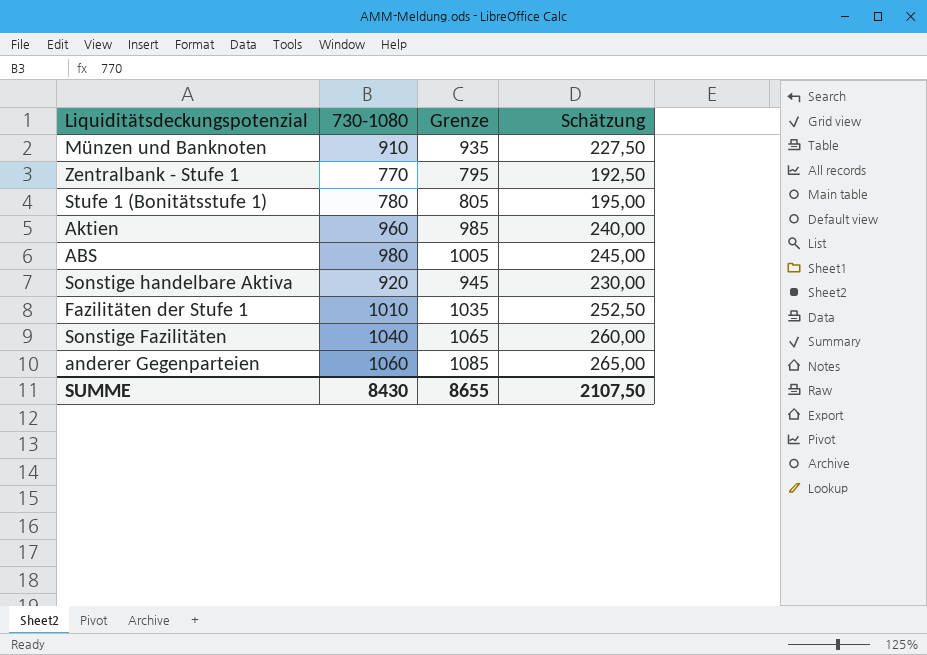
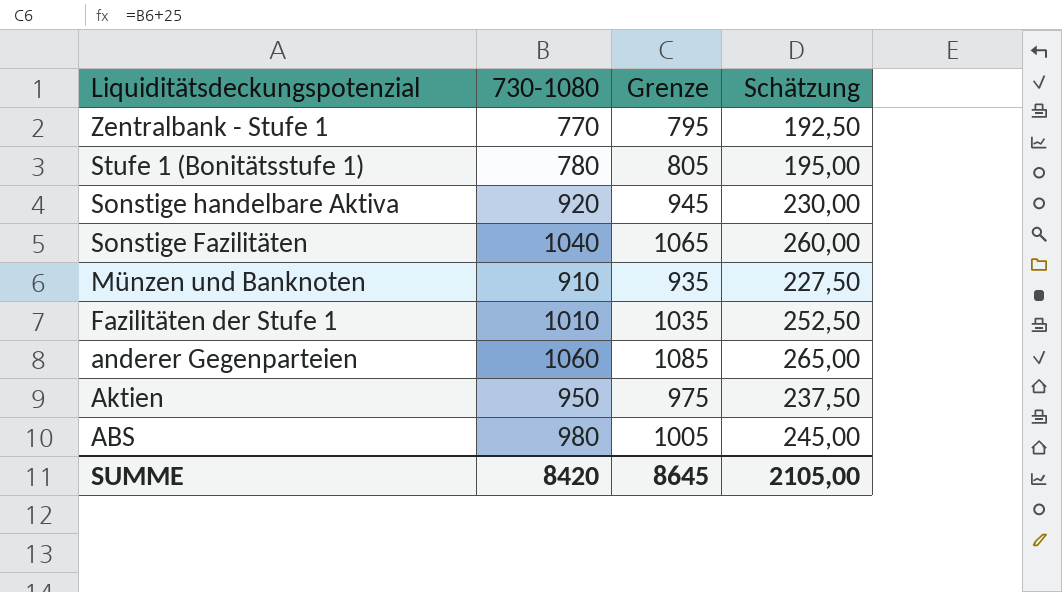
row order: none -> Liquiditätsdeckungspotenzial descending
Aktien | 730-1080: 960 -> 950
Aktien | Grenze: 985 -> 975
Aktien | Schätzung: 240,00 -> 237,50
SUMME | 730-1080: 8430 -> 8420
SUMME | Grenze: 8655 -> 8645
SUMME | Schätzung: 2107,50 -> 2105,00

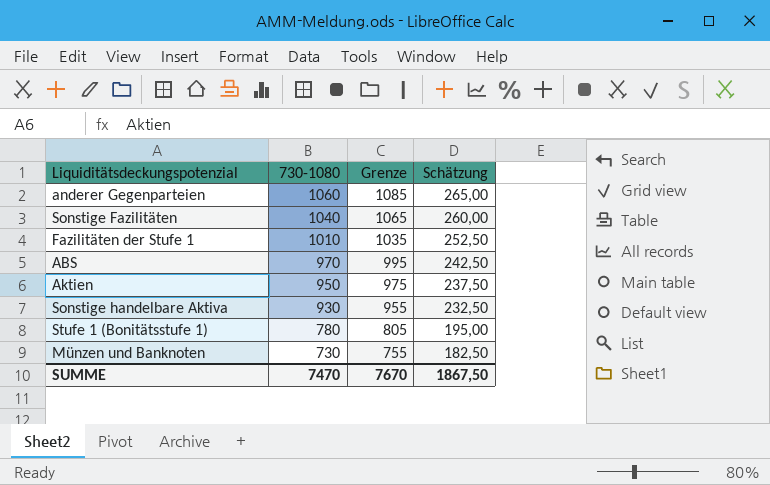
row order: Liquiditätsdeckungspotenzial descending -> 730-1080 descending
row Zentralbank - Stufe 1: 770 | 795 | 192,50 -> none
ABS | 730-1080: 980 -> 970
ABS | Grenze: 1005 -> 995
ABS | Schätzung: 245,00 -> 242,50
Sonstige handelbare Aktiva | 730-1080: 920 -> 930
Sonstige handelbare Aktiva | Grenze: 945 -> 955
Sonstige handelbare Aktiva | Schätzung: 230,00 -> 232,50
Münzen und Banknoten | 730-1080: 910 -> 730
Münzen und Banknoten | Grenze: 935 -> 755
Münzen und Banknoten | Schätzung: 227,50 -> 182,50
SUMME | 730-1080: 8420 -> 7470
SUMME | Grenze: 8645 -> 7670
SUMME | Schätzung: 2105,00 -> 1867,50

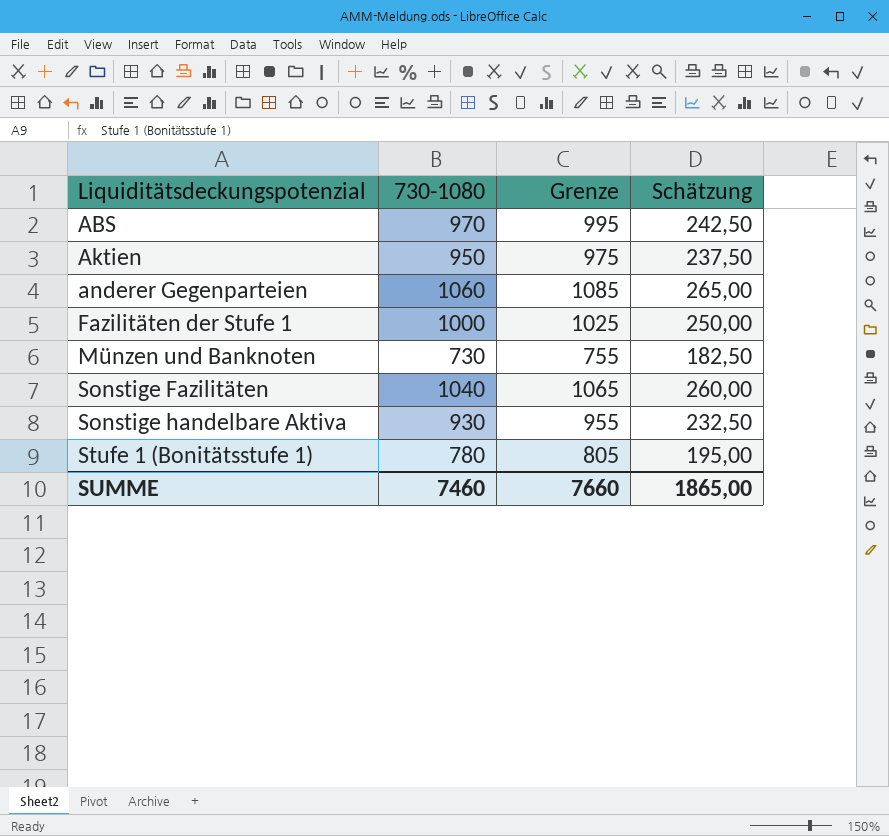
row order: 730-1080 descending -> Liquiditätsdeckungspotenzial ascending
Fazilitäten der Stufe 1 | 730-1080: 1010 -> 1000
Fazilitäten der Stufe 1 | Grenze: 1035 -> 1025
Fazilitäten der Stufe 1 | Schätzung: 252,50 -> 250,00
SUMME | 730-1080: 7470 -> 7460
SUMME | Grenze: 7670 -> 7660
SUMME | Schätzung: 1867,50 -> 1865,00

